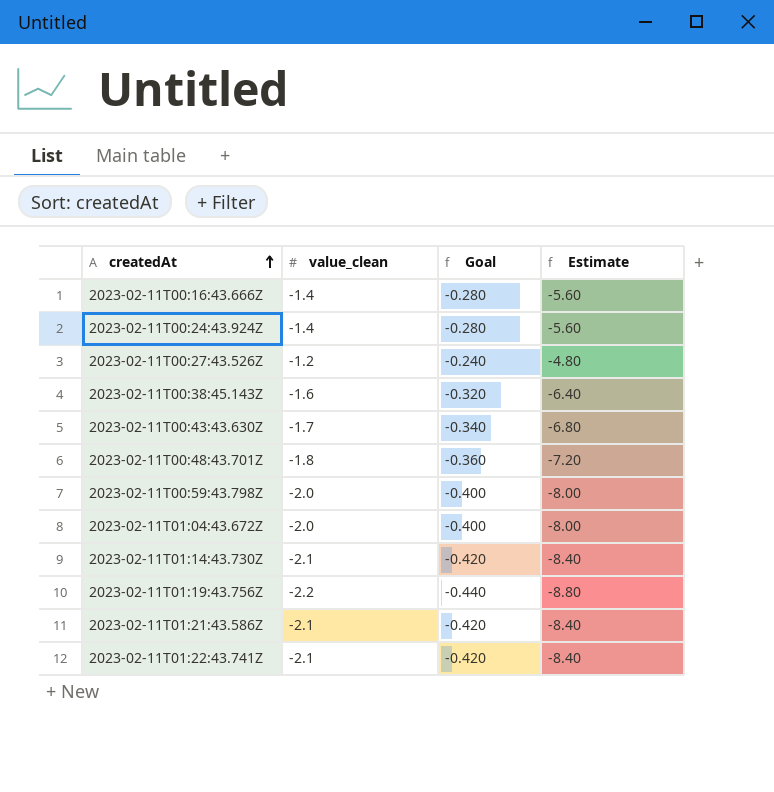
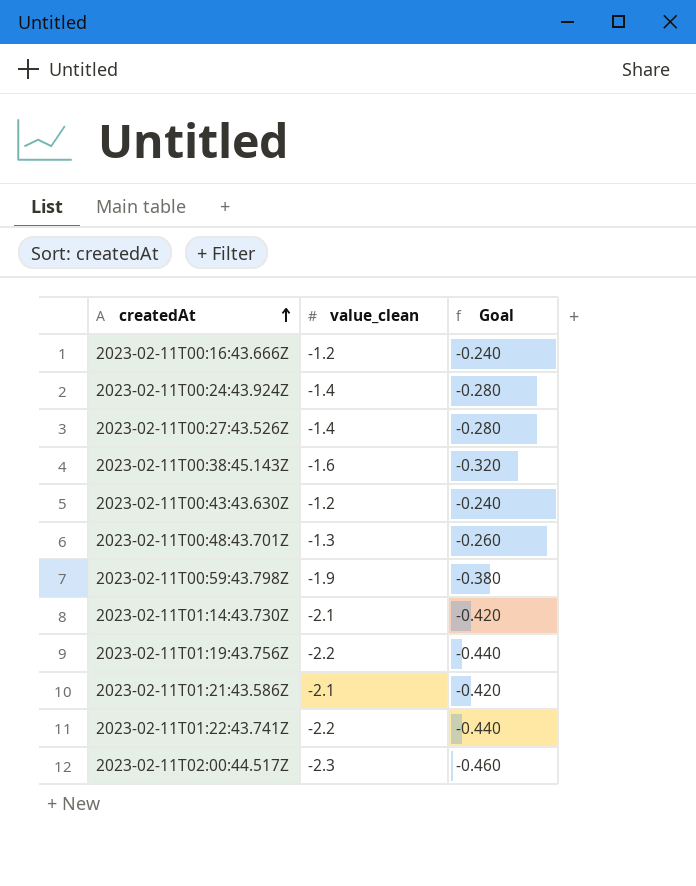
column Estimate | formula: [value_clean] * 4 -> none
row 2023-02-11T01:04:43.672Z: -2.0 | -0.400 | -8.00 -> none
2023-02-11T00:16:43.666Z | value_clean: -1.4 -> -1.2
2023-02-11T00:16:43.666Z | Goal: -0.280 -> -0.240
2023-02-11T00:27:43.526Z | value_clean: -1.2 -> -1.4
2023-02-11T00:27:43.526Z | Goal: -0.240 -> -0.280
2023-02-11T00:43:43.630Z | value_clean: -1.7 -> -1.2
2023-02-11T00:43:43.630Z | Goal: -0.340 -> -0.240
2023-02-11T00:48:43.701Z | value_clean: -1.8 -> -1.3
2023-02-11T00:48:43.701Z | Goal: -0.360 -> -0.260
2023-02-11T00:59:43.798Z | value_clean: -2.0 -> -1.9
2023-02-11T00:59:43.798Z | Goal: -0.400 -> -0.380
2023-02-11T01:22:43.741Z | value_clean: -2.1 -> -2.2
2023-02-11T01:22:43.741Z | Goal: -0.420 -> -0.440
row 2023-02-11T02:00:44.517Z: none -> -2.3 | -0.460

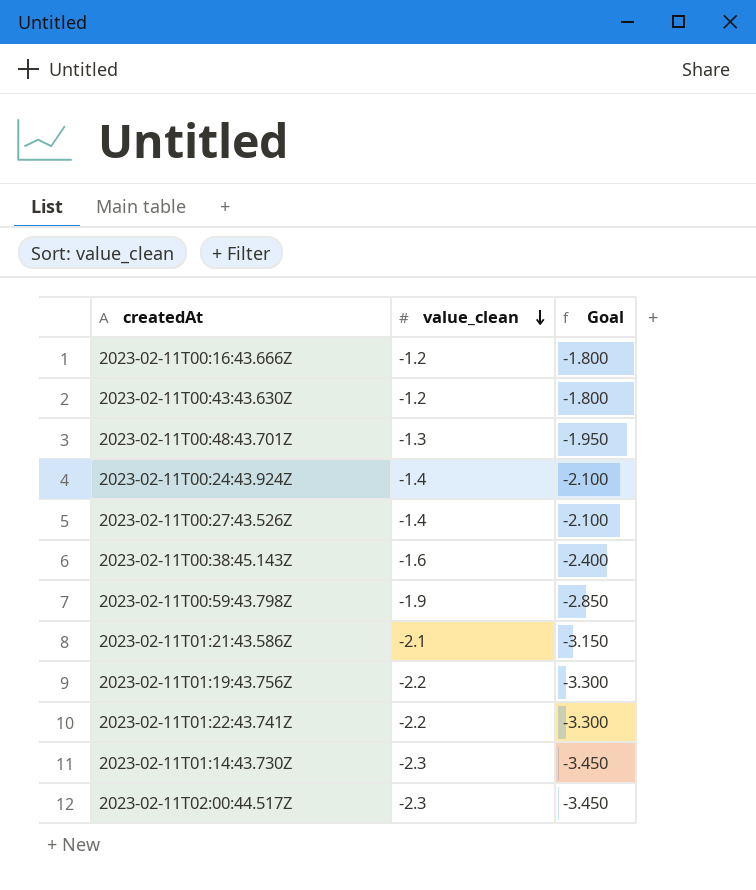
row order: createdAt ascending -> value_clean descending
column Goal | formula: [value_clean] * 0.2 -> [value_clean] * 1.5
2023-02-11T01:14:43.730Z | value_clean: -2.1 -> -2.3

